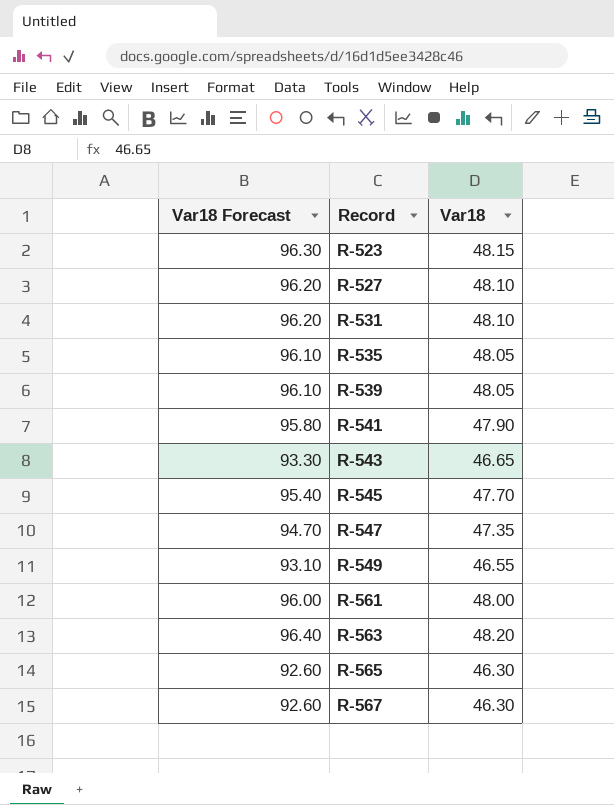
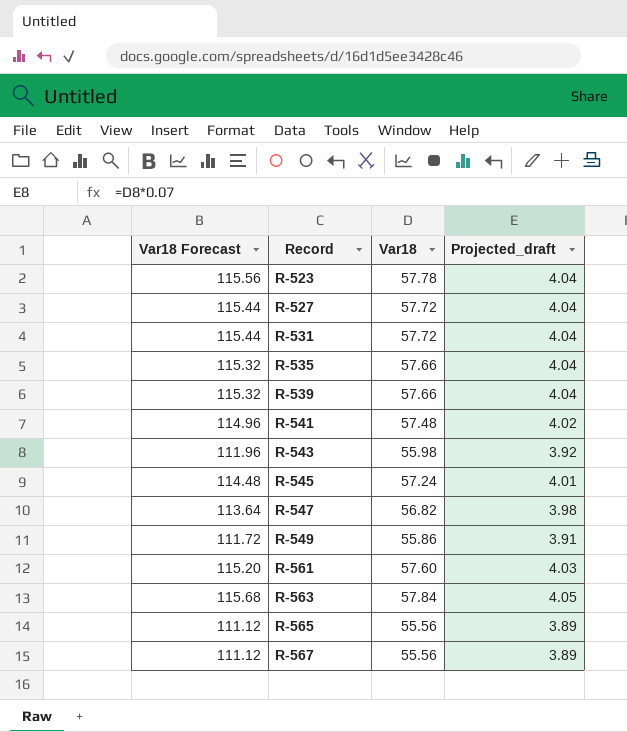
column Projected_draft | formula: none -> [Var18] * 0.07
R-523 | Var18 Forecast: 96.30 -> 115.56
R-523 | Var18: 48.15 -> 57.78
R-527 | Var18 Forecast: 96.20 -> 115.44
R-527 | Var18: 48.10 -> 57.72
R-531 | Var18 Forecast: 96.20 -> 115.44
R-531 | Var18: 48.10 -> 57.72
R-535 | Var18 Forecast: 96.10 -> 115.32
R-535 | Var18: 48.05 -> 57.66
R-539 | Var18 Forecast: 96.10 -> 115.32
R-539 | Var18: 48.05 -> 57.66
R-541 | Var18 Forecast: 95.80 -> 114.96
R-541 | Var18: 47.90 -> 57.48
R-543 | Var18 Forecast: 93.30 -> 111.96
R-543 | Var18: 46.65 -> 55.98
R-545 | Var18 Forecast: 95.40 -> 114.48
R-545 | Var18: 47.70 -> 57.24
R-547 | Var18 Forecast: 94.70 -> 113.64
R-547 | Var18: 47.35 -> 56.82
R-549 | Var18 Forecast: 93.10 -> 111.72
R-549 | Var18: 46.55 -> 55.86
R-561 | Var18 Forecast: 96.00 -> 115.20
R-561 | Var18: 48.00 -> 57.60
R-563 | Var18 Forecast: 96.40 -> 115.68
R-563 | Var18: 48.20 -> 57.84
R-565 | Var18 Forecast: 92.60 -> 111.12
R-565 | Var18: 46.30 -> 55.56
R-567 | Var18 Forecast: 92.60 -> 111.12
R-567 | Var18: 46.30 -> 55.56

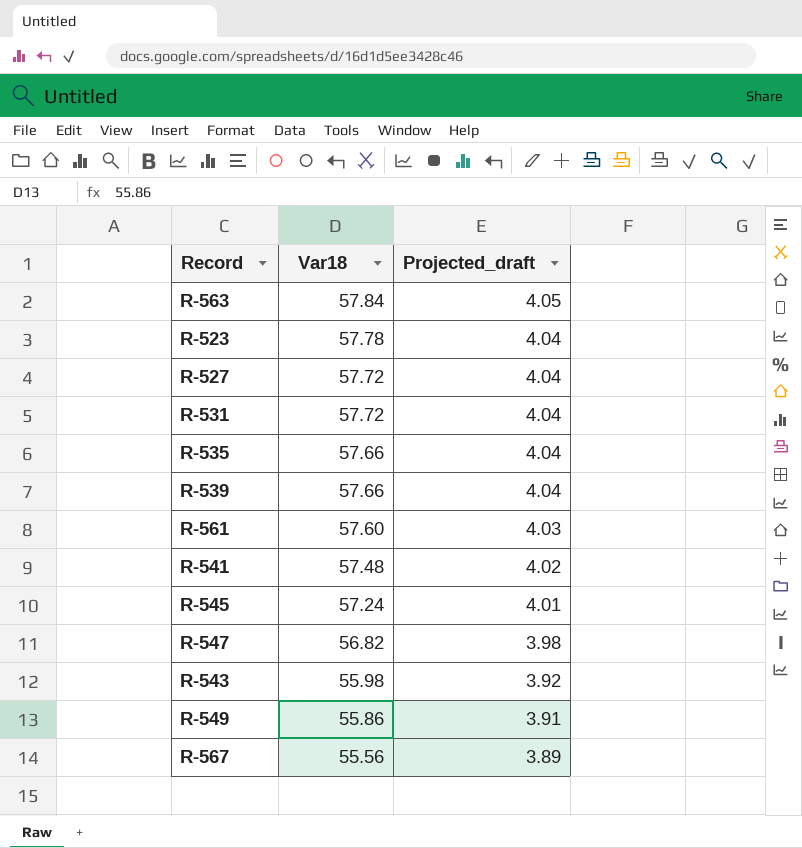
row order: Record ascending -> Var18 descending
column Var18 Forecast | formula: [Var18] * 2 -> none
row R-565: 111.12 | 55.56 | 3.89 -> none

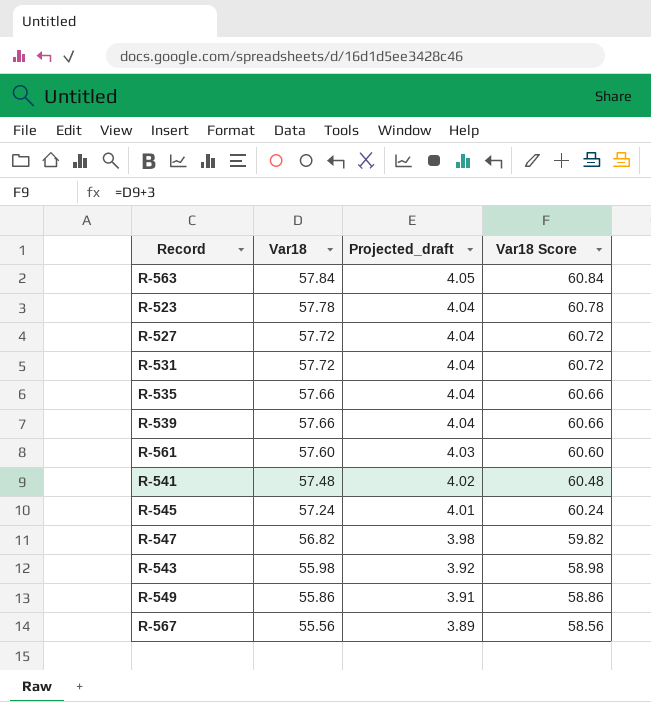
column Var18 Score | formula: none -> [Var18] + 3

